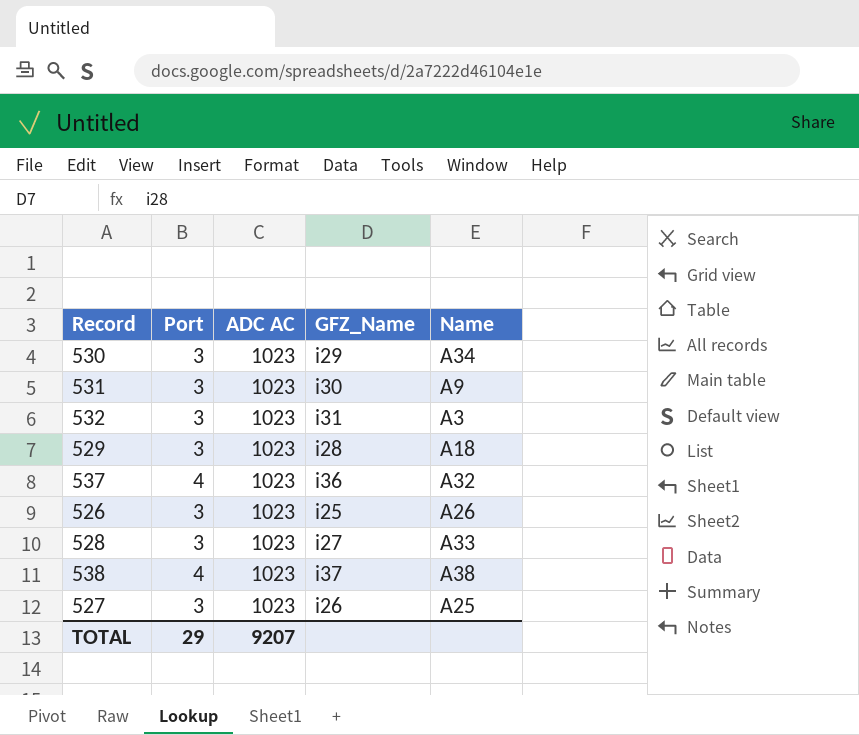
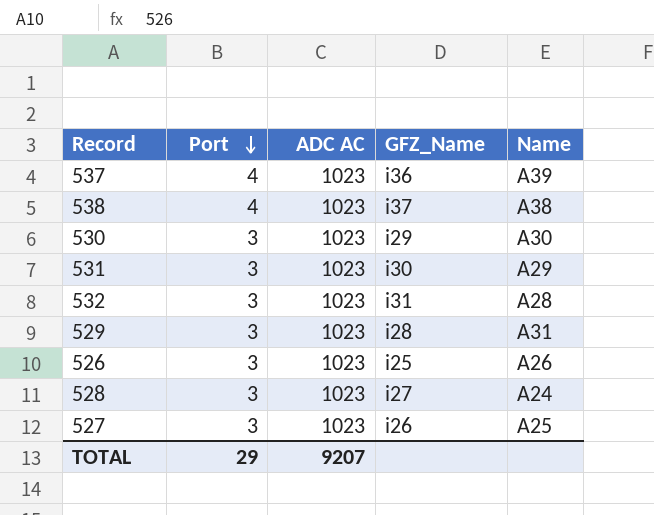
row order: none -> Port descending
537 | Name: A32 -> A39
530 | Name: A34 -> A30
531 | Name: A9 -> A29
532 | Name: A3 -> A28
529 | Name: A18 -> A31
528 | Name: A33 -> A24

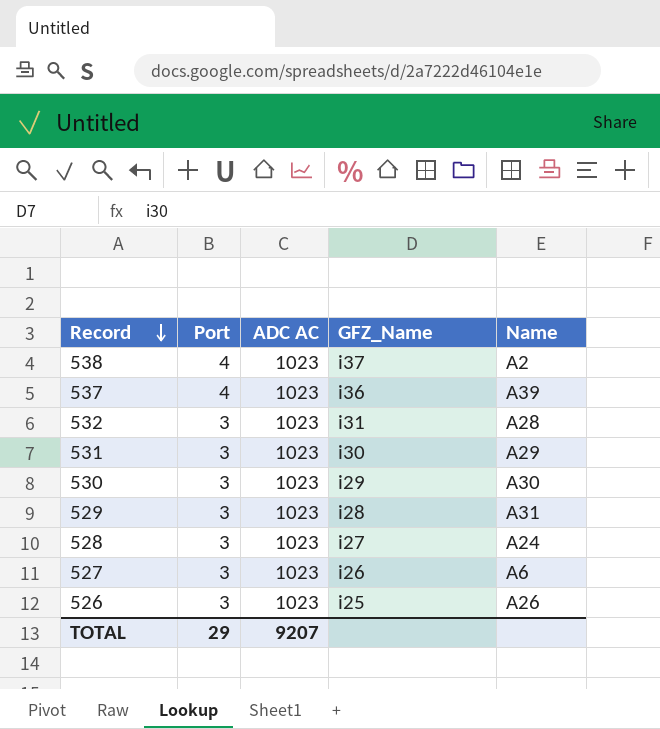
row order: Port descending -> Record descending
538 | Name: A38 -> A2
527 | Name: A25 -> A6

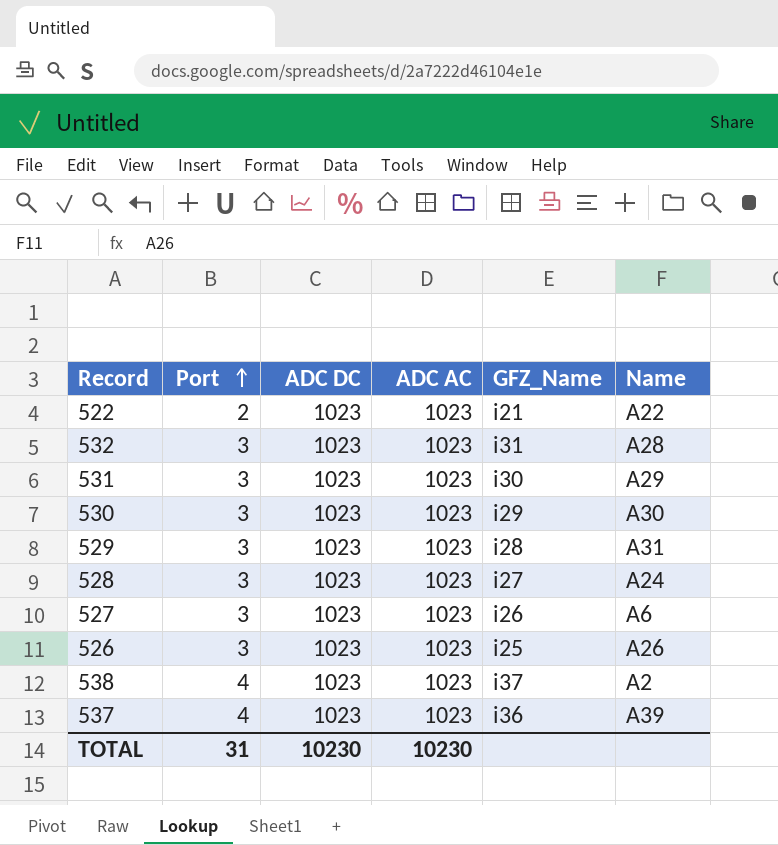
row order: Record descending -> Port ascending
column ADC DC | position: none -> 3
row 522: none -> 2 | 1023 | 1023 | i21 | A22
TOTAL | Port: 29 -> 31
TOTAL | ADC AC: 9207 -> 10230

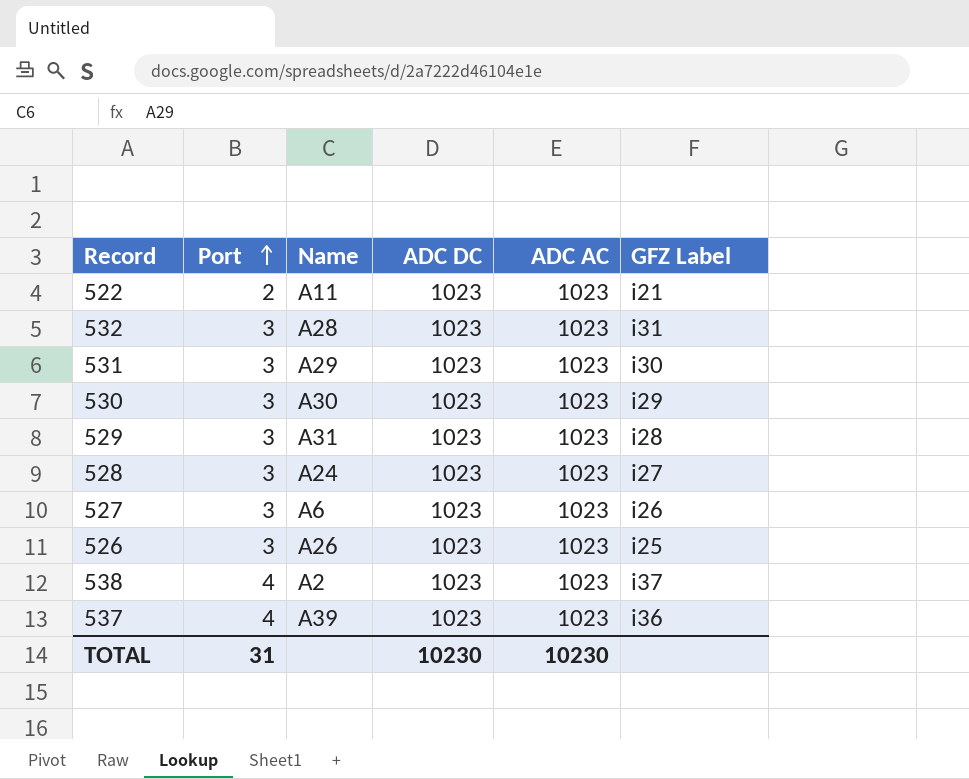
column Name | position: 6 -> 3
column name: GFZ_Name -> GFZ Label
522 | Name: A22 -> A11

